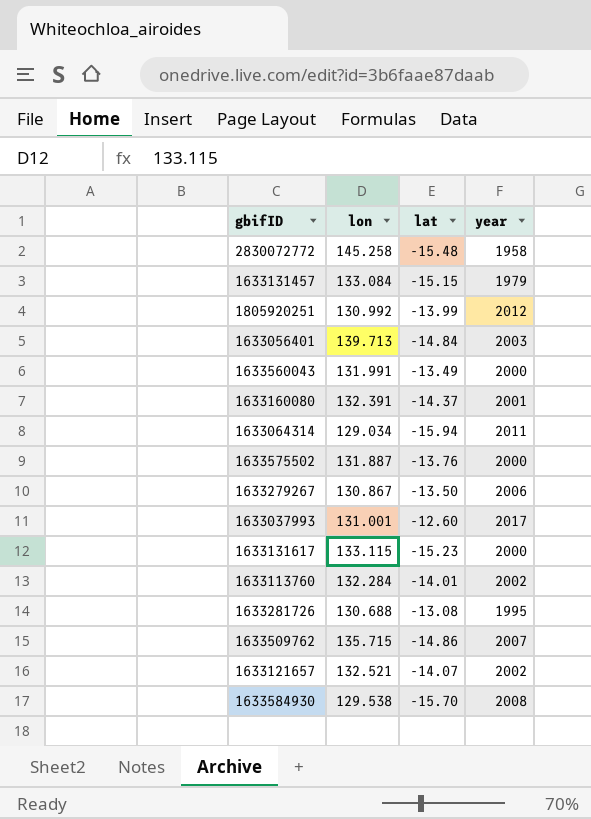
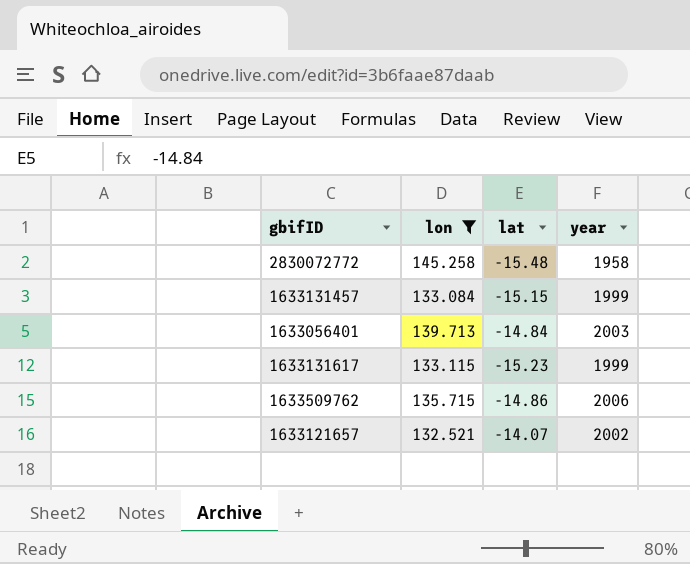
filter: none -> lon >= 132.521
1633131457 | year: 1979 -> 1999
1633131617 | year: 2000 -> 1999
1633509762 | year: 2007 -> 2006

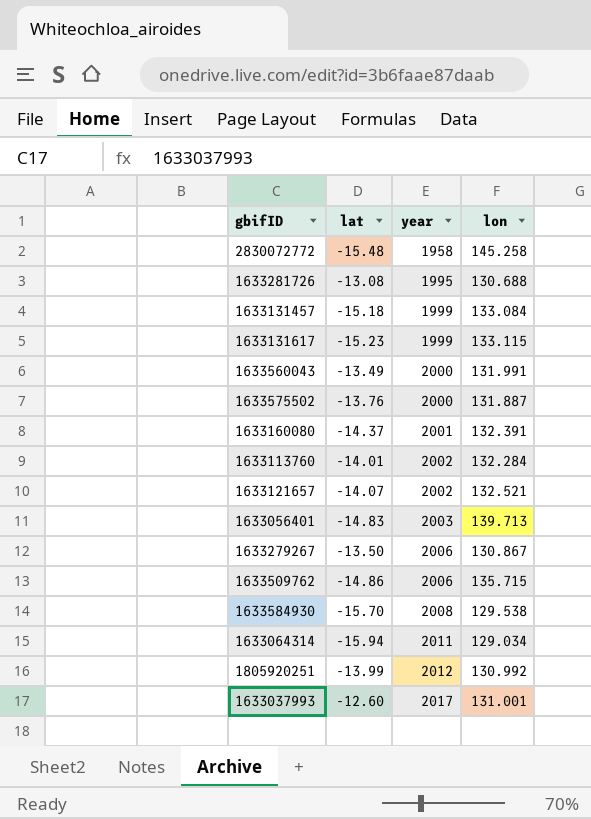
filter: lon >= 132.521 -> none
row order: none -> year ascending
column lon | position: 2 -> 4
1633131457 | lat: -15.15 -> -15.18
1633056401 | lat: -14.84 -> -14.83

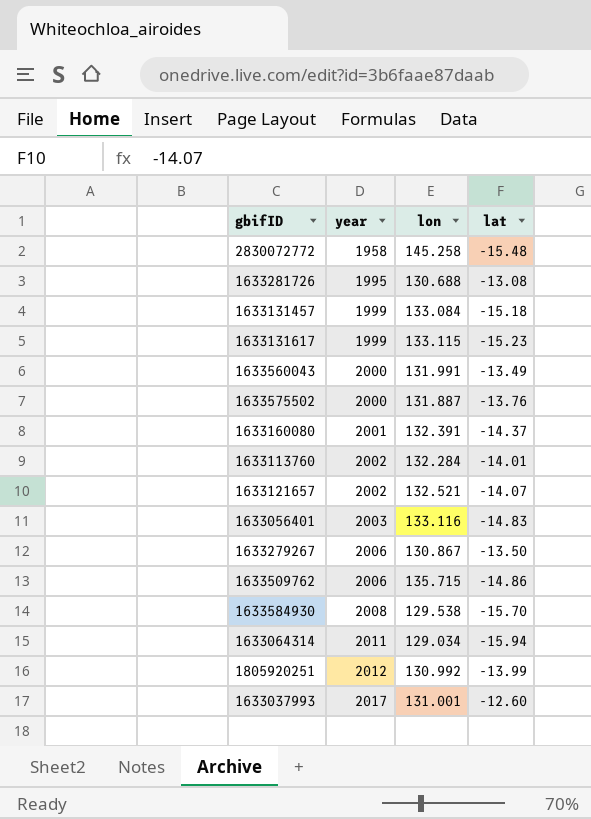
column lat | position: 2 -> 4
1633056401 | lon: 139.713 -> 133.116

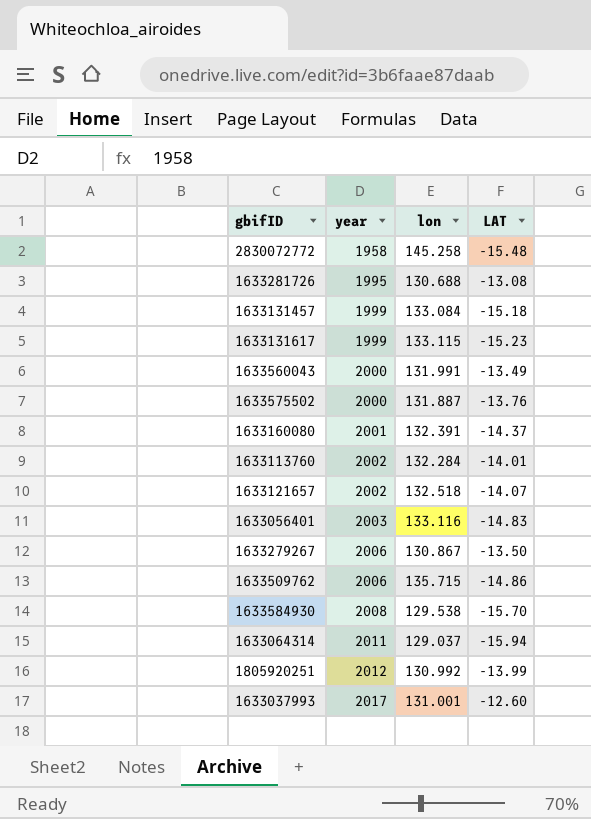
column name: lat -> LAT
1633121657 | lon: 132.521 -> 132.518
1633064314 | lon: 129.034 -> 129.037

